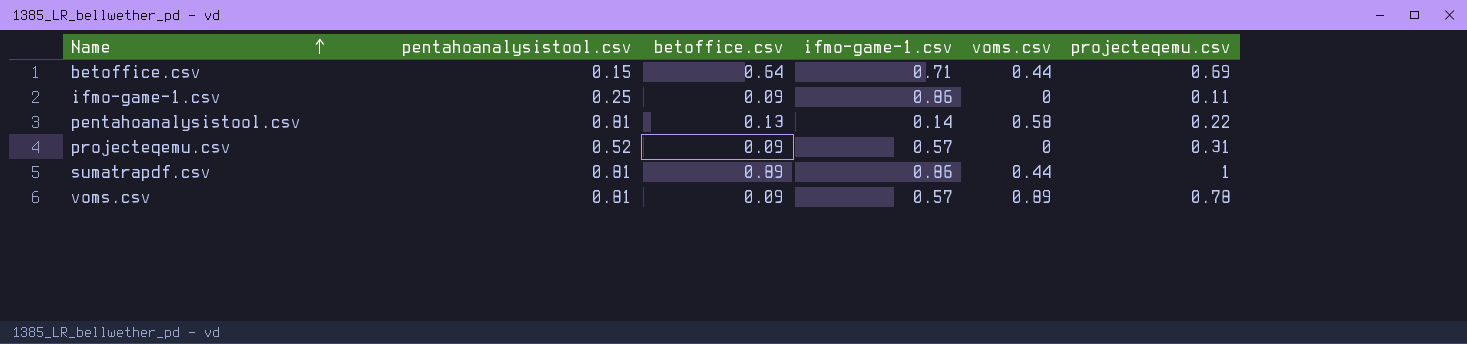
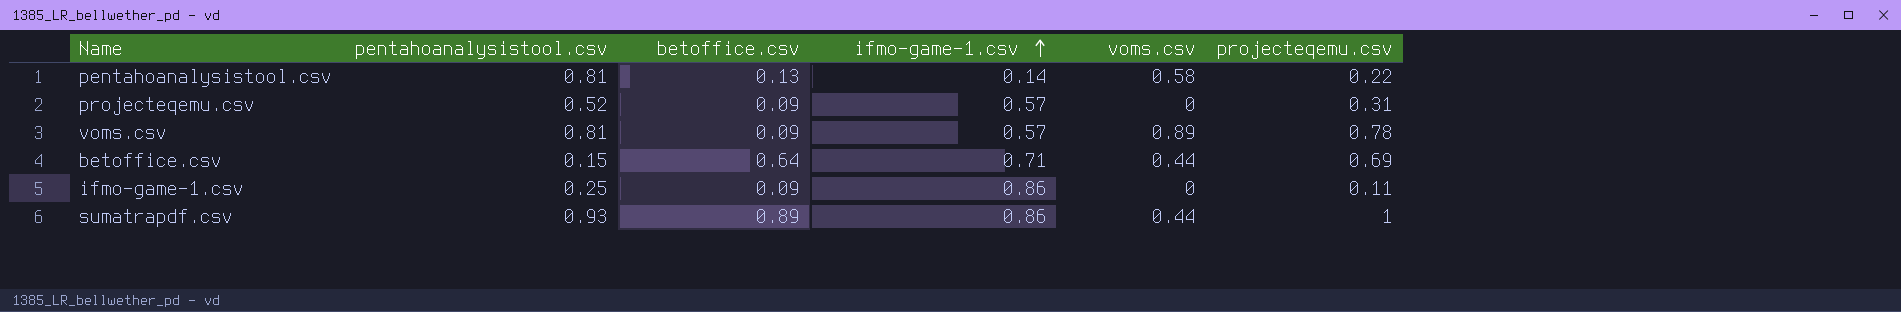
row order: Name ascending -> ifmo-game-1.csv ascending
sumatrapdf.csv | pentahoanalysistool.csv: 0.81 -> 0.93

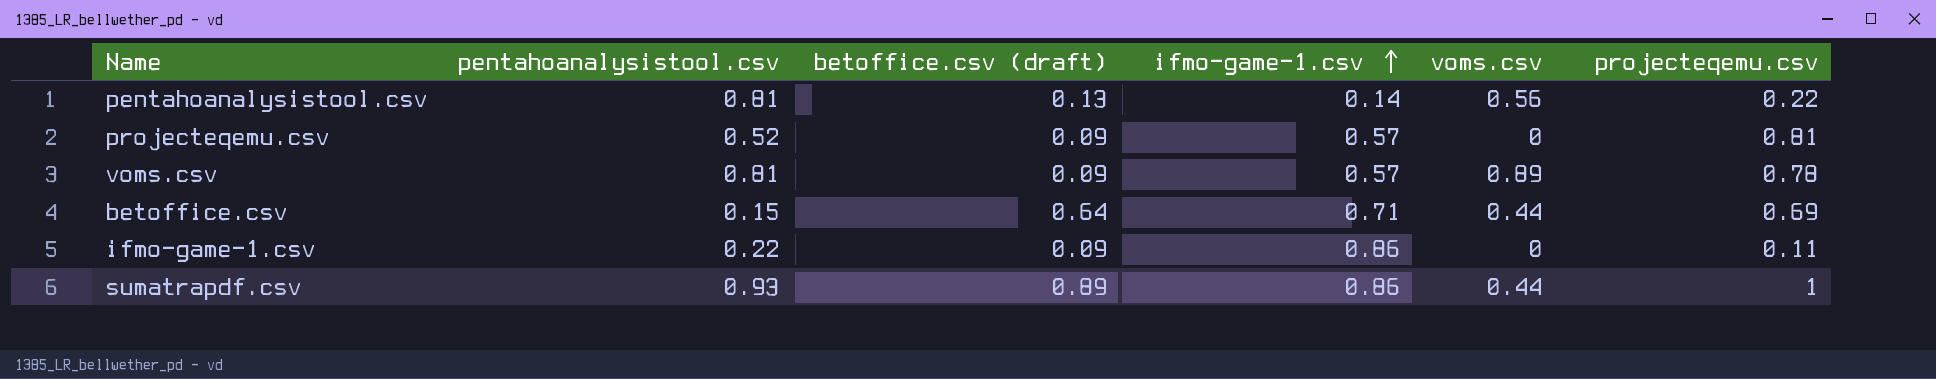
column name: betoffice.csv -> betoffice.csv (draft)
pentahoanalysistool.csv | voms.csv: 0.58 -> 0.56
projecteqemu.csv | projecteqemu.csv: 0.31 -> 0.81
ifmo-game-1.csv | pentahoanalysistool.csv: 0.25 -> 0.22

